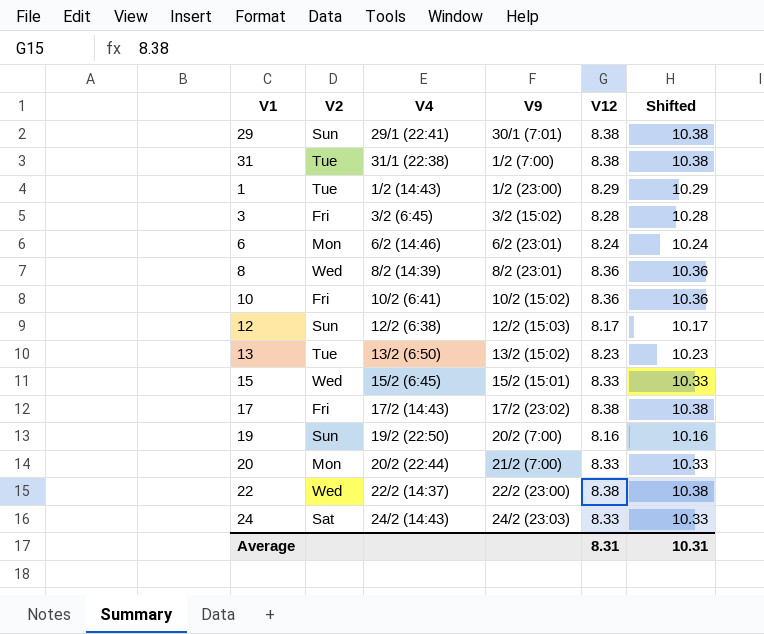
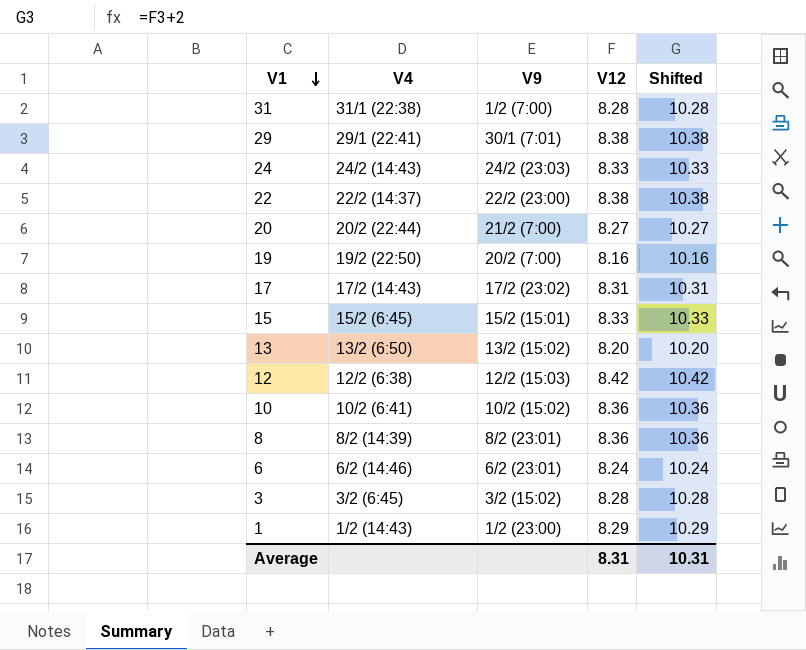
row order: none -> V1 descending
column V2 | position: 2 -> none
31 | V12: 8.38 -> 8.28
31 | Shifted: 10.38 -> 10.28
20 | V12: 8.33 -> 8.27
20 | Shifted: 10.33 -> 10.27
17 | V12: 8.38 -> 8.31
17 | Shifted: 10.38 -> 10.31
13 | V12: 8.23 -> 8.20
13 | Shifted: 10.23 -> 10.20
12 | V12: 8.17 -> 8.42
12 | Shifted: 10.17 -> 10.42

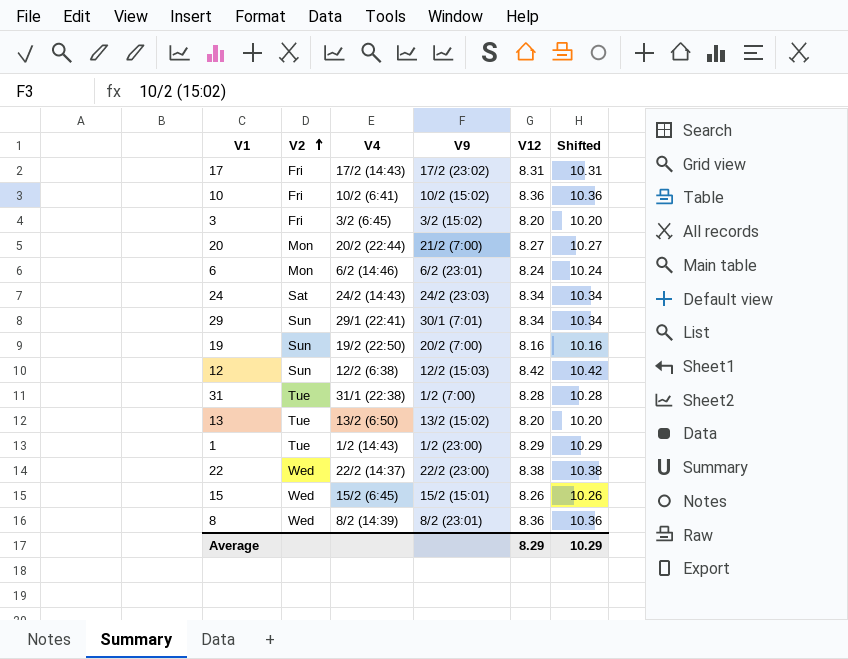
row order: V1 descending -> V2 ascending
column V2 | position: none -> 2
3 | V12: 8.28 -> 8.20
3 | Shifted: 10.28 -> 10.20
24 | V12: 8.33 -> 8.34
24 | Shifted: 10.33 -> 10.34
29 | V12: 8.38 -> 8.34
29 | Shifted: 10.38 -> 10.34
15 | V12: 8.33 -> 8.26
15 | Shifted: 10.33 -> 10.26
Average | V12: 8.31 -> 8.29
Average | Shifted: 10.31 -> 10.29

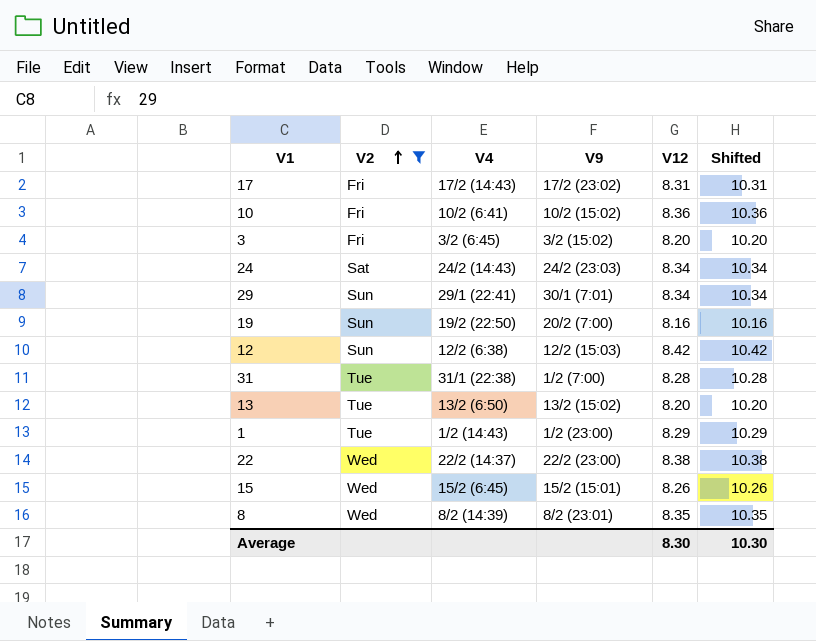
filter: none -> V2 != Mon
8 | V12: 8.36 -> 8.35
8 | Shifted: 10.36 -> 10.35
Average | V12: 8.29 -> 8.30
Average | Shifted: 10.29 -> 10.30

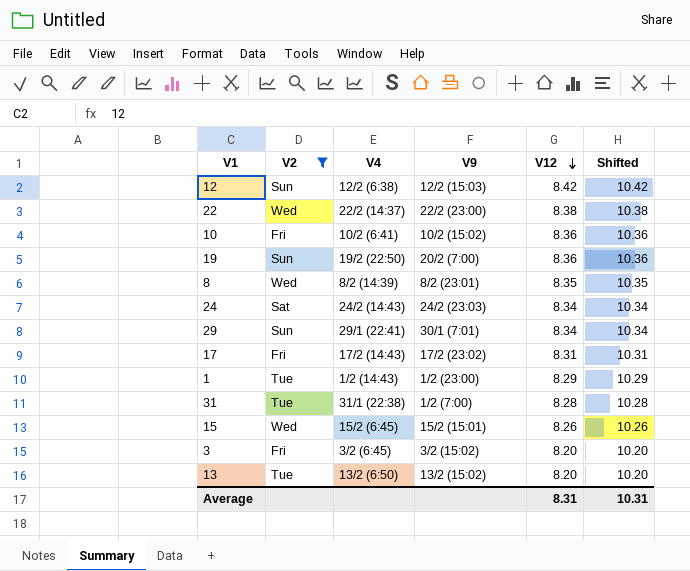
row order: V2 ascending -> V12 descending
19 | V12: 8.16 -> 8.36
19 | Shifted: 10.16 -> 10.36
Average | V12: 8.30 -> 8.31
Average | Shifted: 10.30 -> 10.31

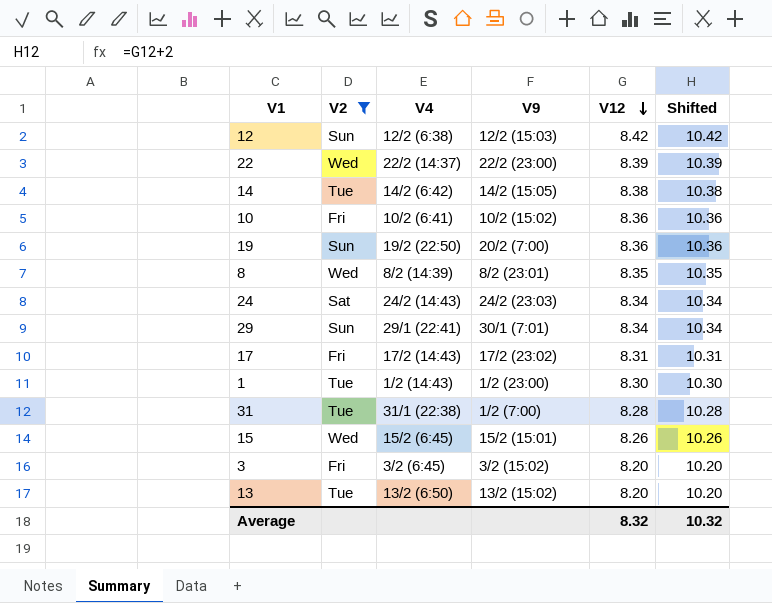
22 | V12: 8.38 -> 8.39
22 | Shifted: 10.38 -> 10.39
row 14: none -> Tue | 14/2 (6:42) | 14/2 (15:05) | 8.38 | 10.38
1 | V12: 8.29 -> 8.30
1 | Shifted: 10.29 -> 10.30
Average | V12: 8.31 -> 8.32
Average | Shifted: 10.31 -> 10.32

